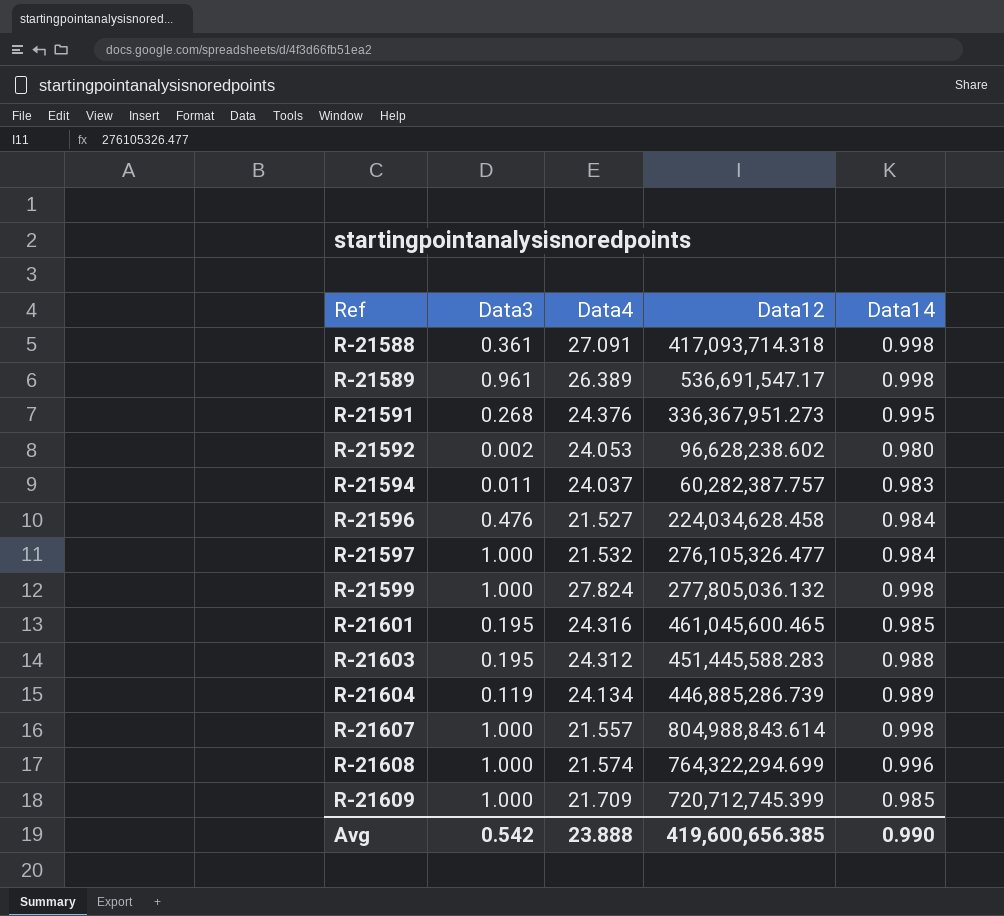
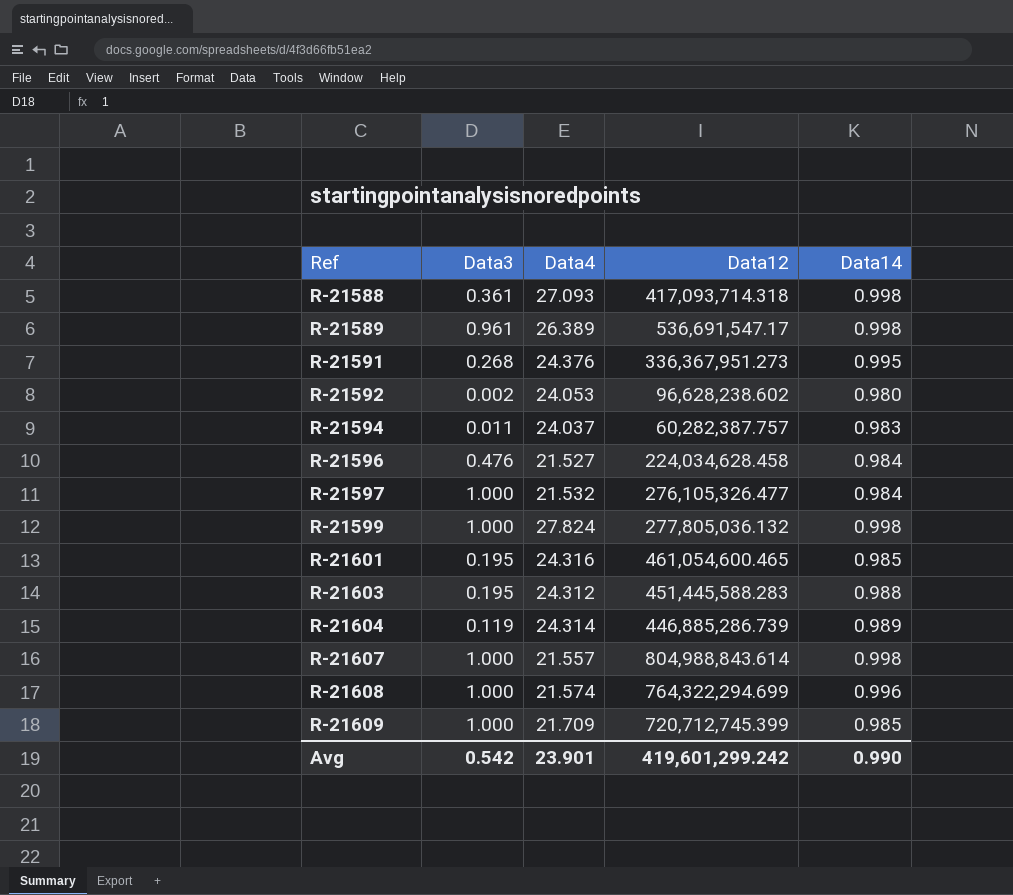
R-21588 | Data4: 27.091 -> 27.093
R-21601 | Data12: 461,045,600.465 -> 461,054,600.465
R-21604 | Data4: 24.134 -> 24.314
Avg | Data4: 23.888 -> 23.901
Avg | Data12: 419,600,656.385 -> 419,601,299.242

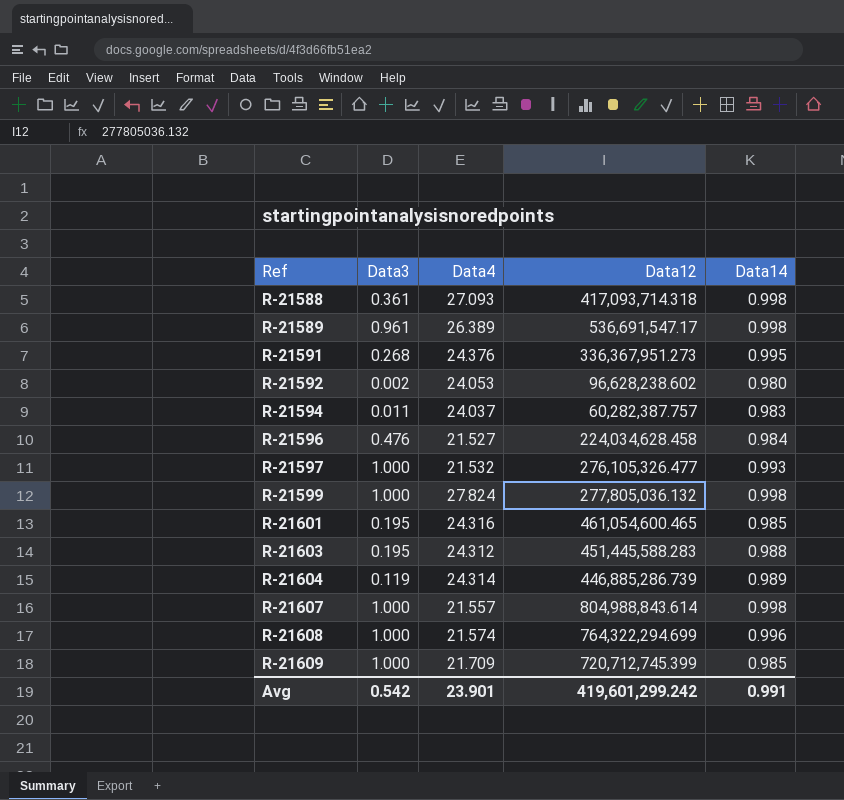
R-21597 | Data14: 0.984 -> 0.993
Avg | Data14: 0.990 -> 0.991

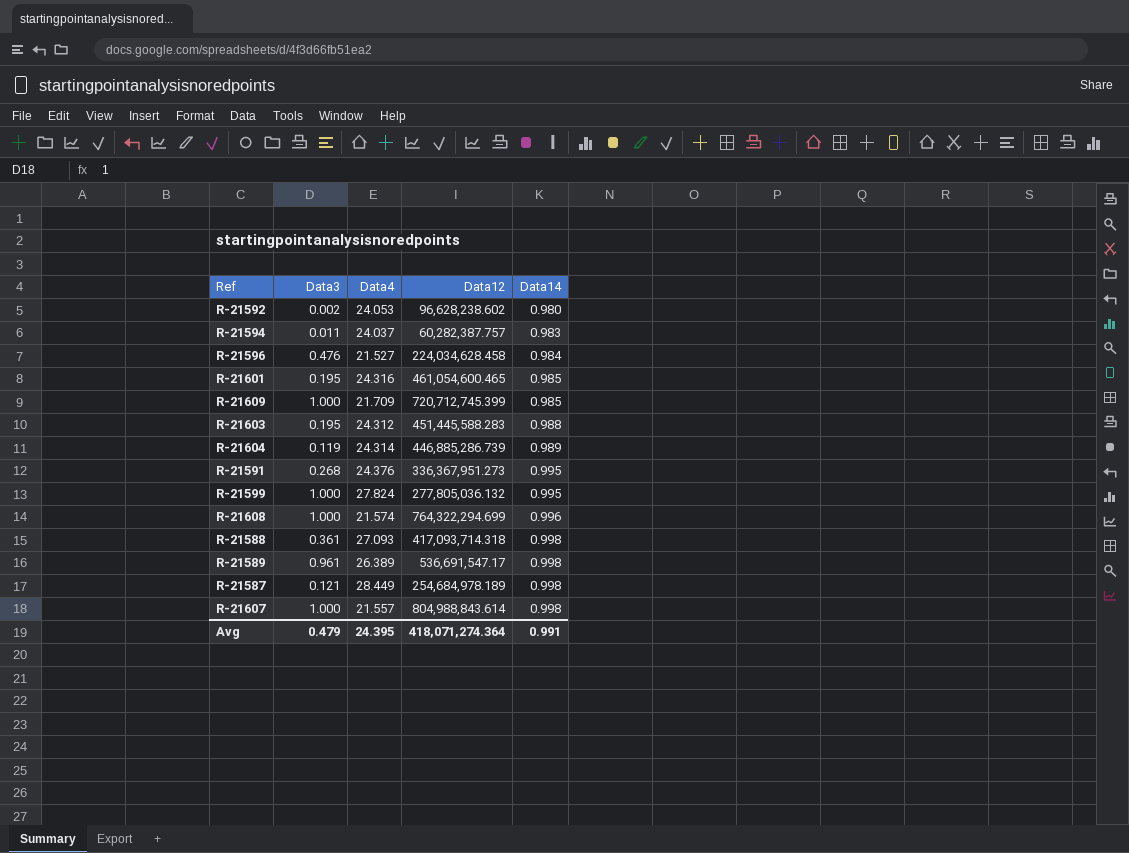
row order: Ref ascending -> Data14 ascending
row R-21597: 1.000 | 21.532 | 276,105,326.477 | 0.993 -> none
R-21599 | Data14: 0.998 -> 0.995
row R-21587: none -> 0.121 | 28.449 | 254,684,978.189 | 0.998
Avg | Data3: 0.542 -> 0.479
Avg | Data4: 23.901 -> 24.395
Avg | Data12: 419,601,299.242 -> 418,071,274.364

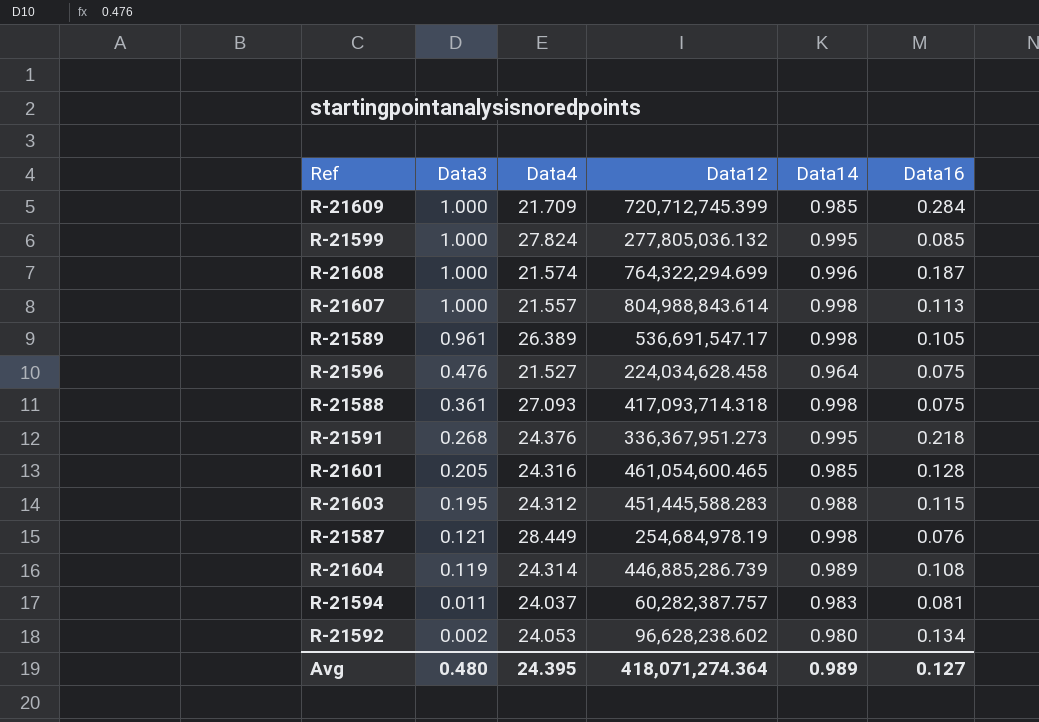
row order: Data14 ascending -> Data3 descending
column Data16 | position: none -> 6
R-21596 | Data14: 0.984 -> 0.964
R-21601 | Data3: 0.195 -> 0.205
R-21587 | Data12: 254,684,978.189 -> 254,684,978.19
Avg | Data3: 0.479 -> 0.480
Avg | Data14: 0.991 -> 0.989

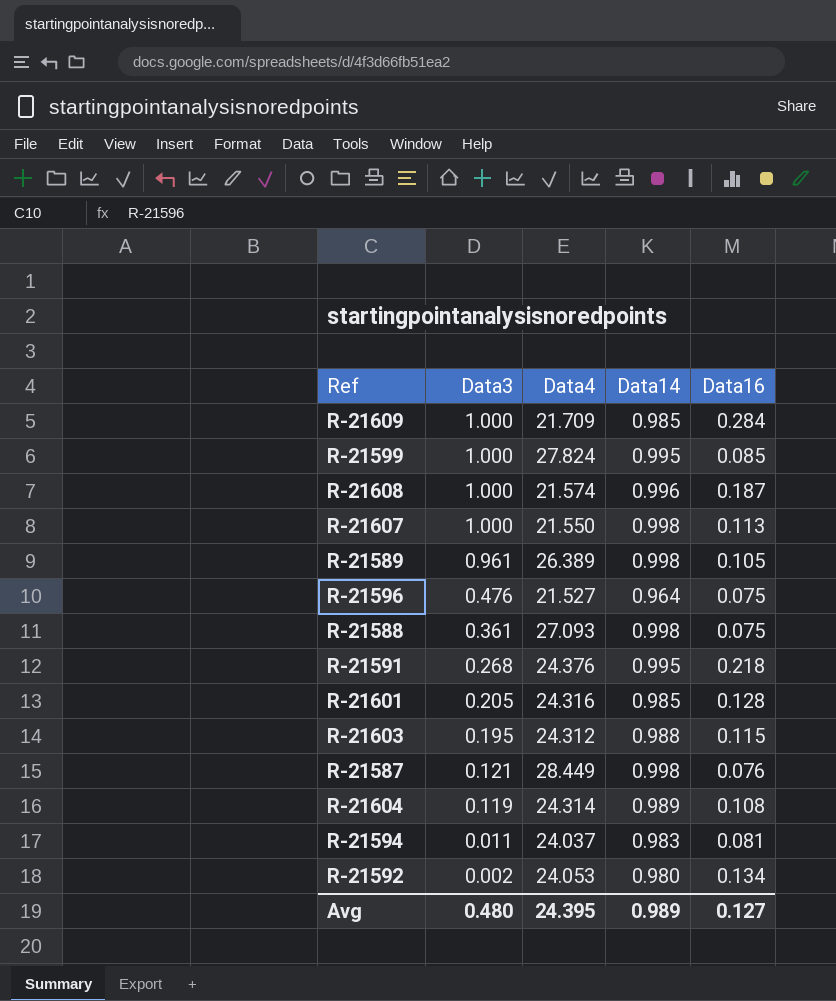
column Data12 | position: 4 -> none
R-21607 | Data4: 21.557 -> 21.550

